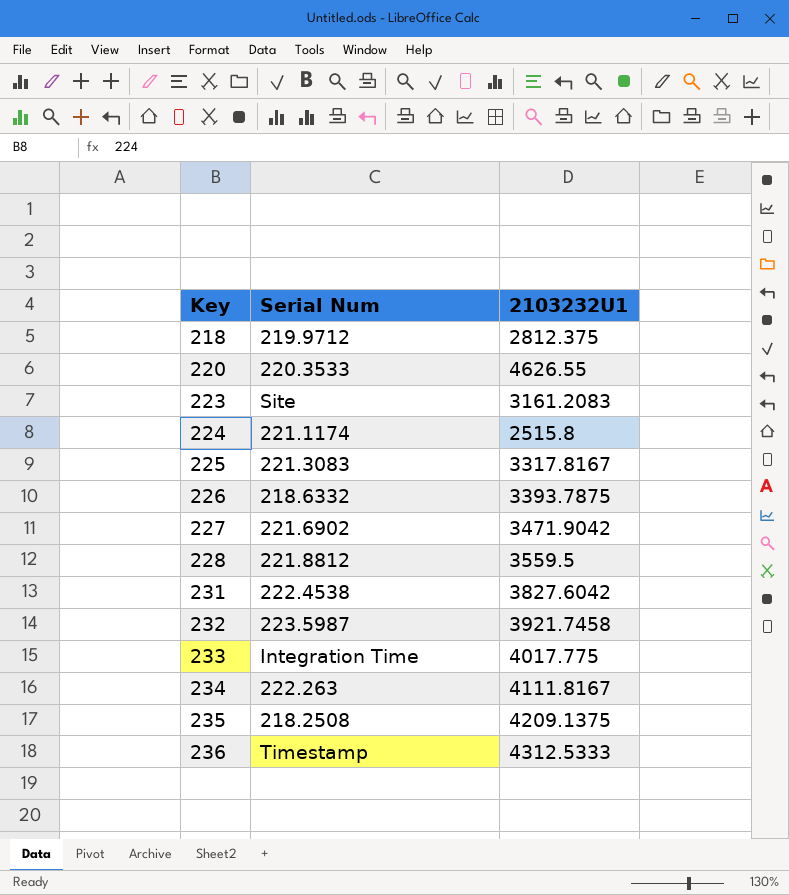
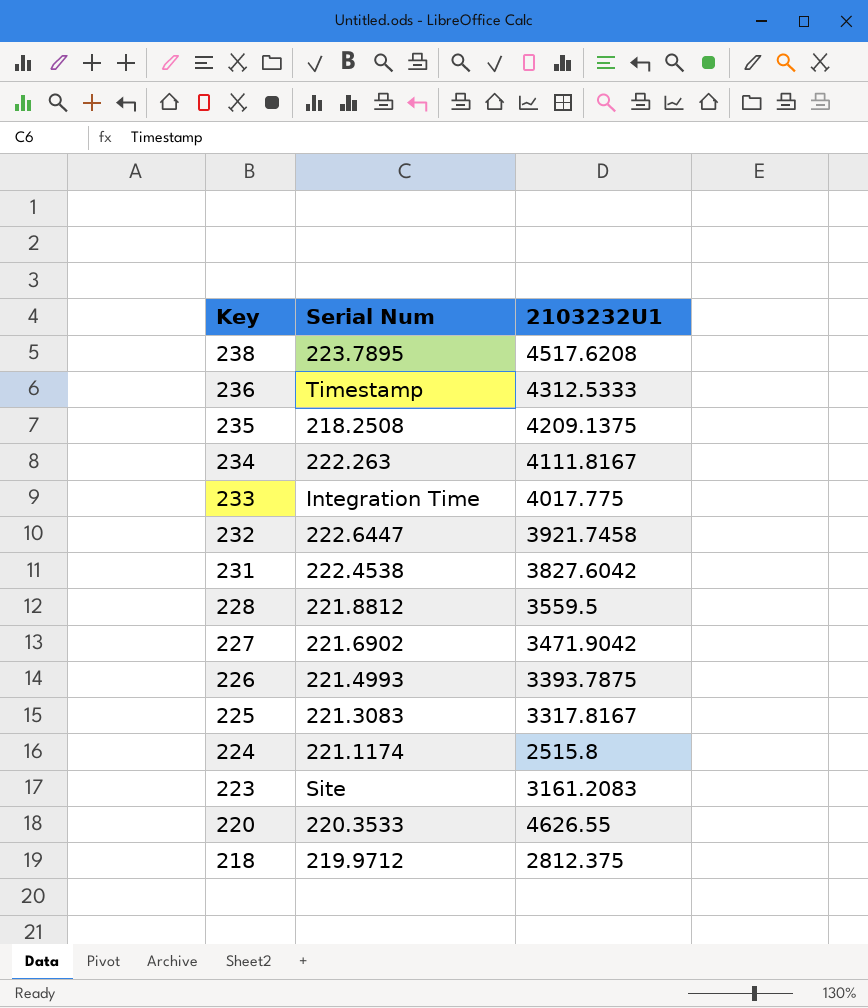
row order: Key ascending -> Key descending
row 238: none -> 223.7895 | 4517.6208
232 | Serial Num: 223.5987 -> 222.6447
226 | Serial Num: 218.6332 -> 221.4993

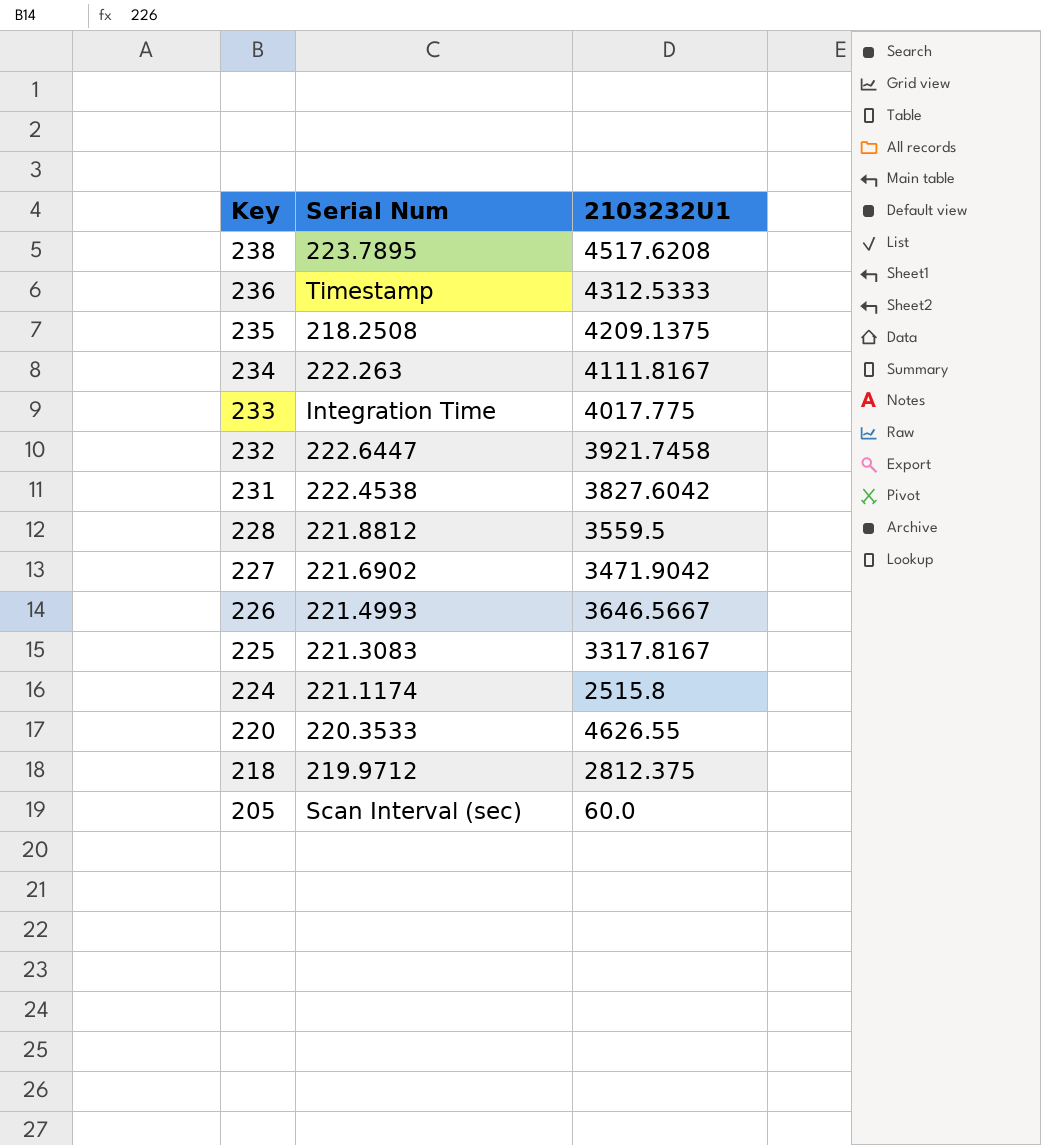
row 223: Site | 3161.2083 -> none
226 | 2103232U1: 3393.7875 -> 3646.5667
row 205: none -> Scan Interval (sec) | 60.0

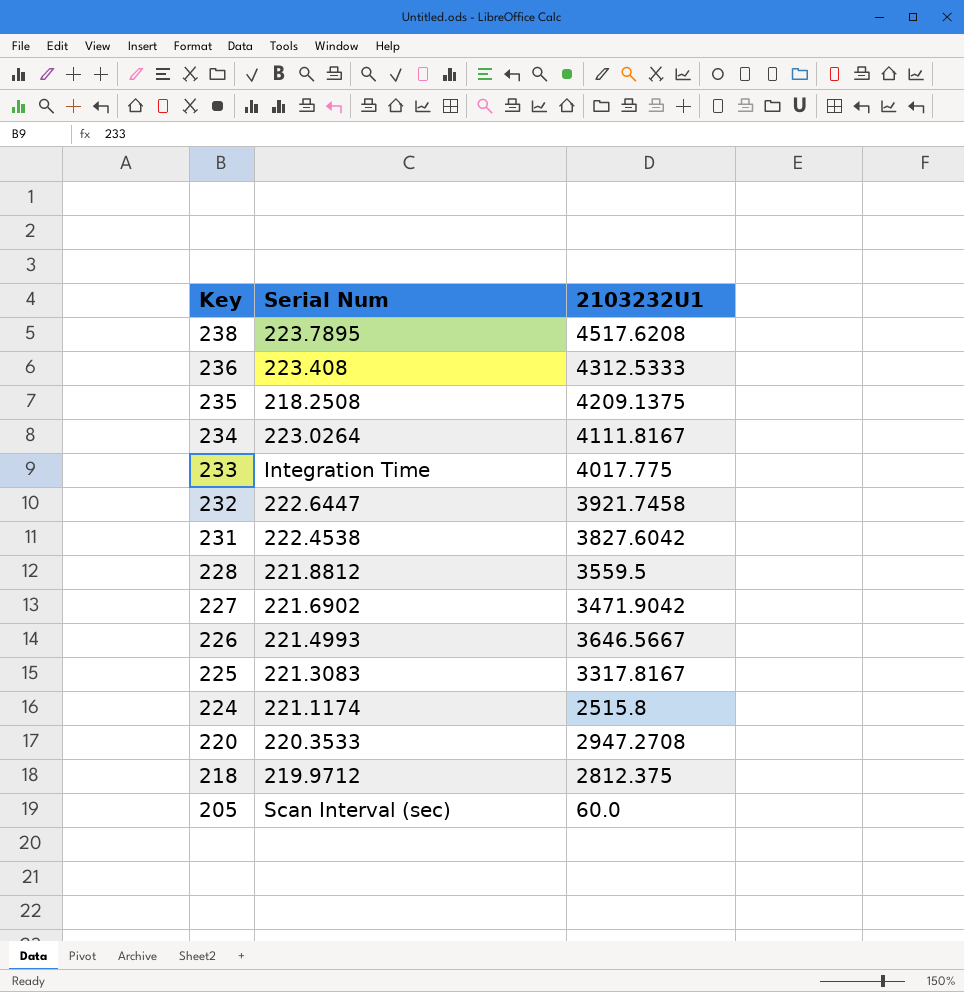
236 | Serial Num: Timestamp -> 223.408
234 | Serial Num: 222.263 -> 223.0264
220 | 2103232U1: 4626.55 -> 2947.2708

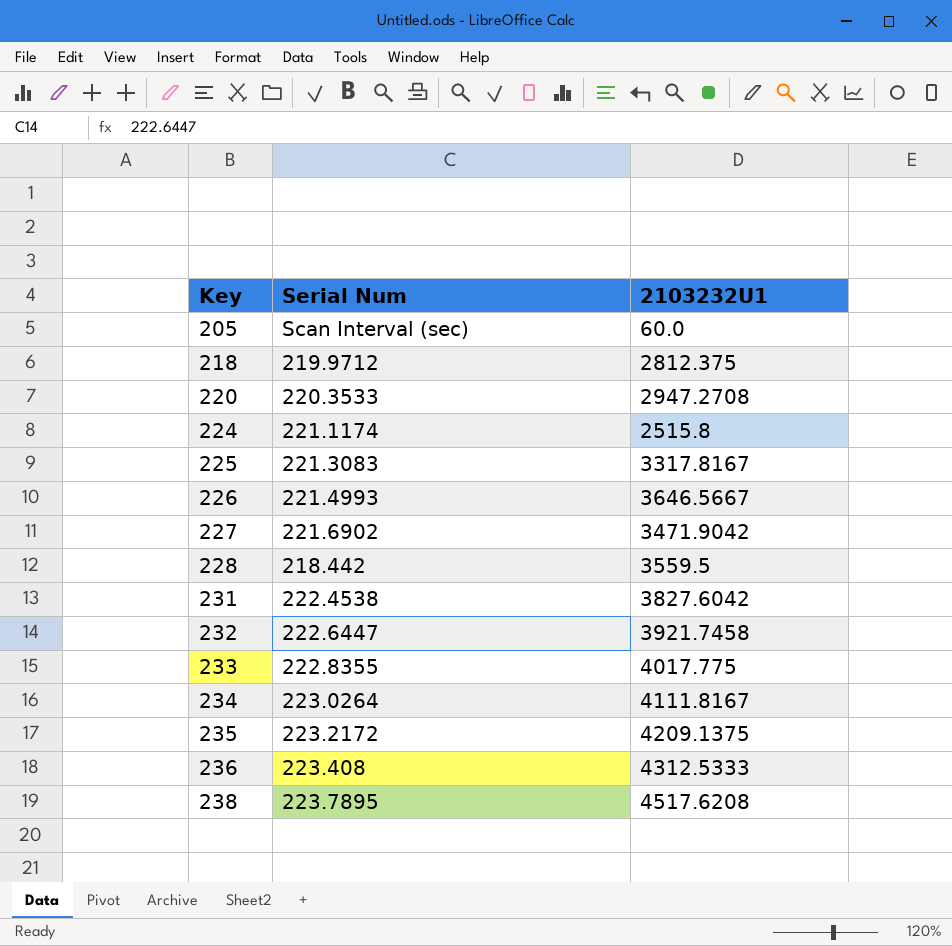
row order: Key descending -> Key ascending
228 | Serial Num: 221.8812 -> 218.442
233 | Serial Num: Integration Time -> 222.8355
235 | Serial Num: 218.2508 -> 223.2172

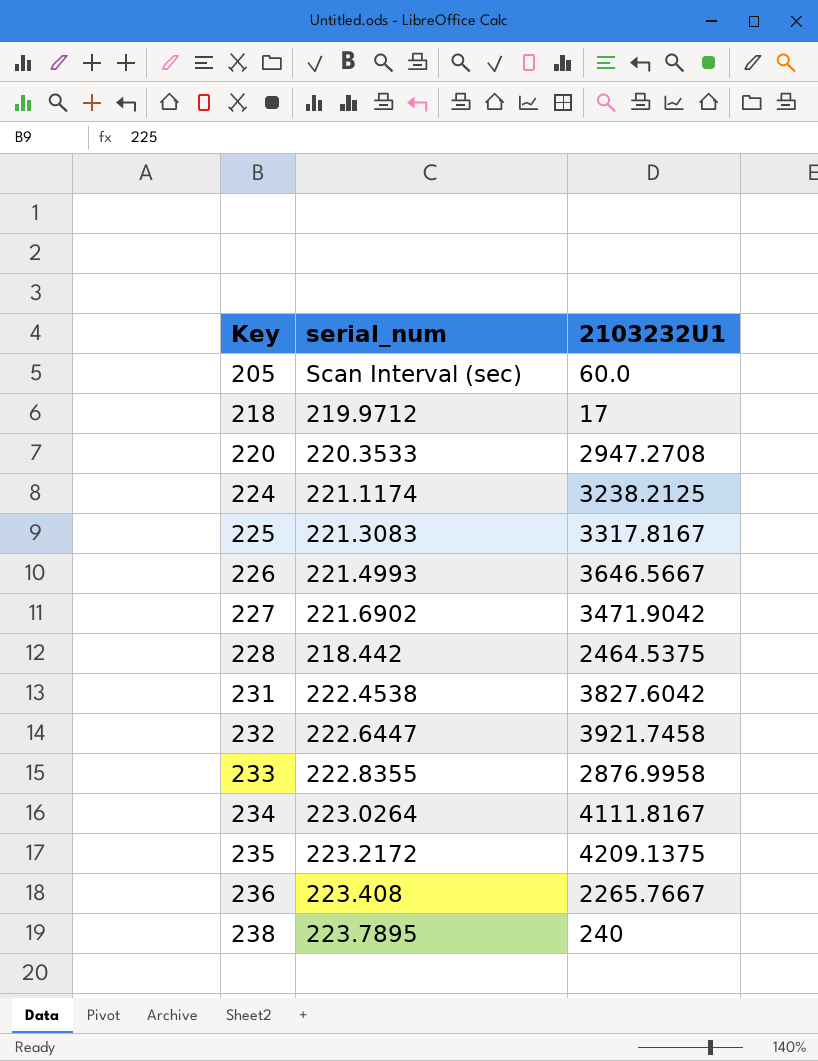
column name: Serial Num -> serial_num
218 | 2103232U1: 2812.375 -> 17
224 | 2103232U1: 2515.8 -> 3238.2125
228 | 2103232U1: 3559.5 -> 2464.5375
233 | 2103232U1: 4017.775 -> 2876.9958
236 | 2103232U1: 4312.5333 -> 2265.7667
238 | 2103232U1: 4517.6208 -> 240

